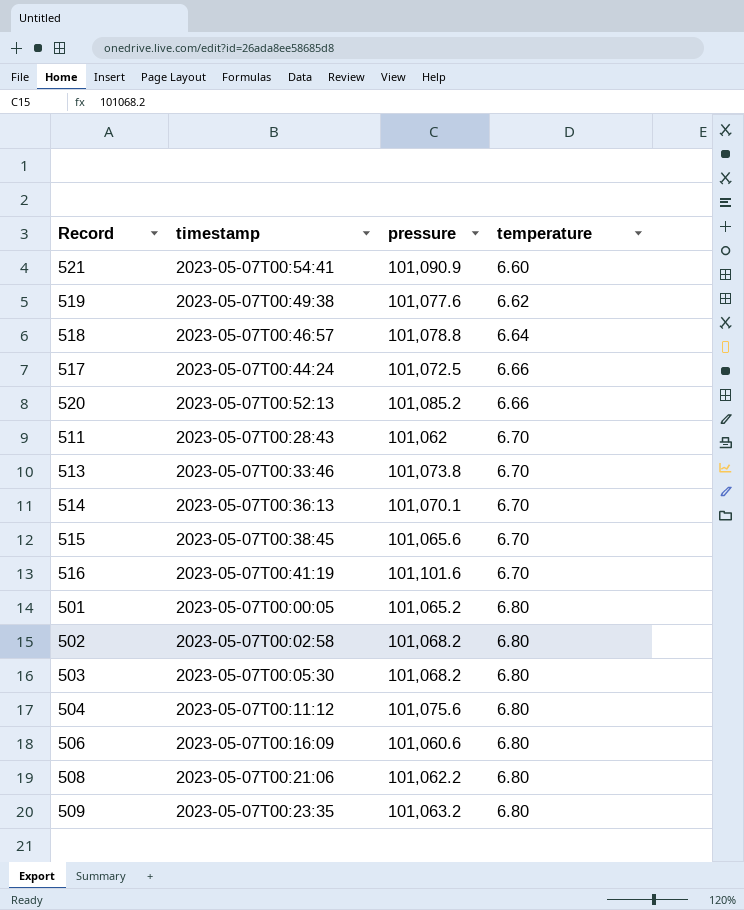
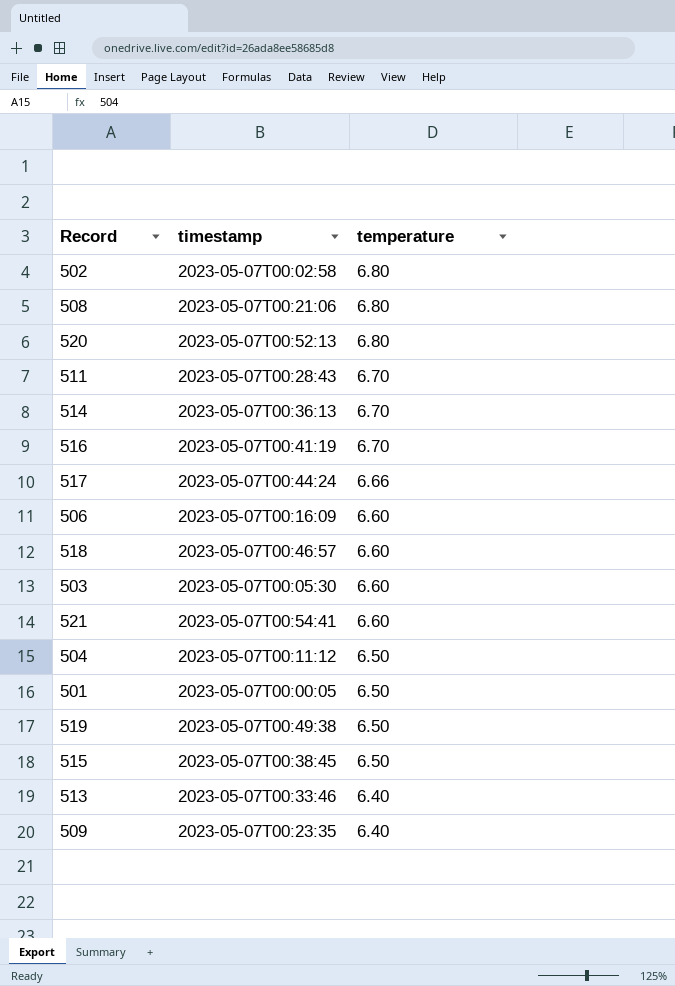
row order: temperature ascending -> temperature descending
column pressure | position: 3 -> none
520 | temperature: 6.66 -> 6.80
506 | temperature: 6.80 -> 6.60
518 | temperature: 6.64 -> 6.60
503 | temperature: 6.80 -> 6.60
504 | temperature: 6.80 -> 6.50
501 | temperature: 6.80 -> 6.50
519 | temperature: 6.62 -> 6.50
515 | temperature: 6.70 -> 6.50
513 | temperature: 6.70 -> 6.40
509 | temperature: 6.80 -> 6.40

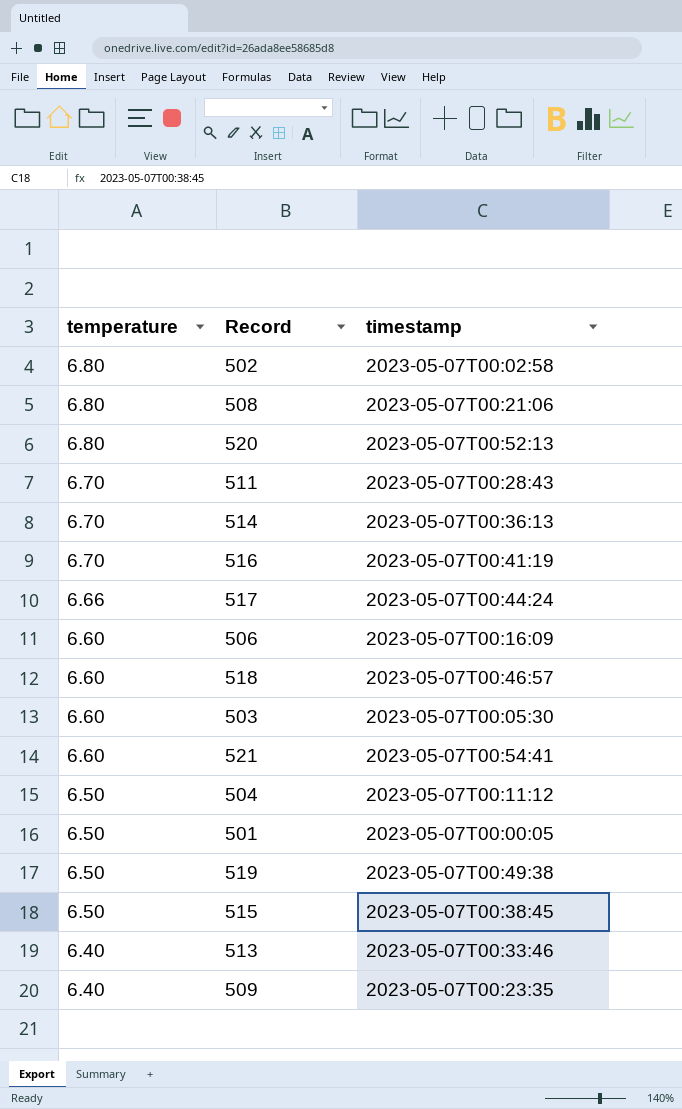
column temperature | position: 3 -> 1

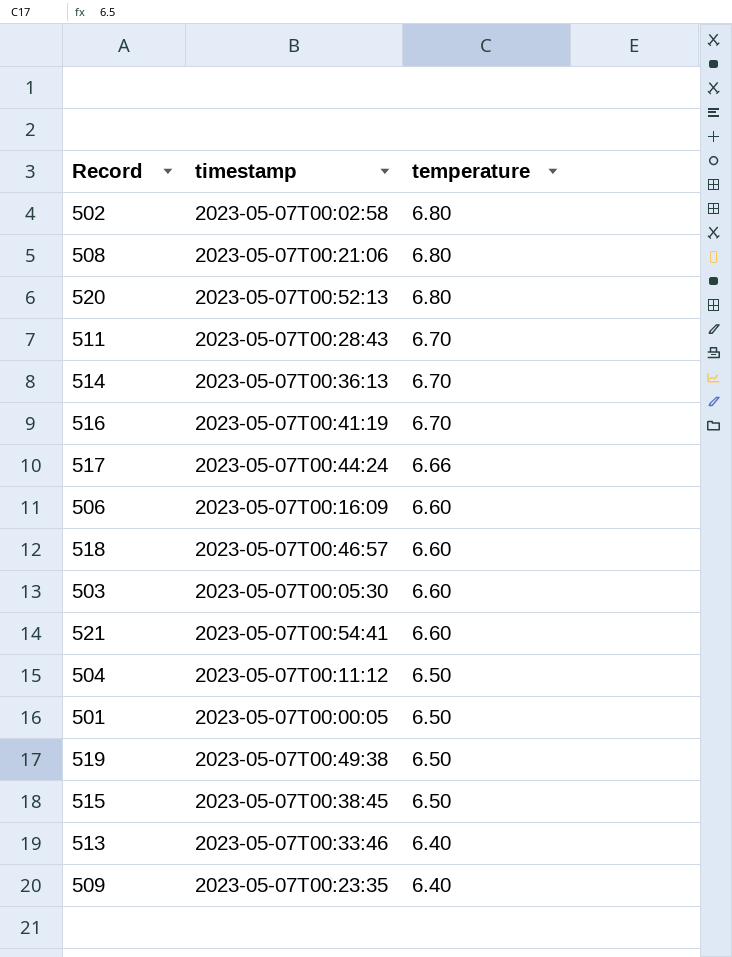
column temperature | position: 1 -> 3

